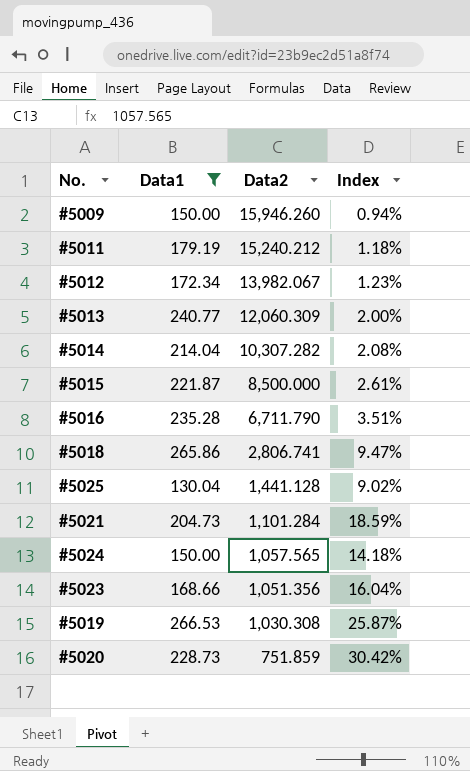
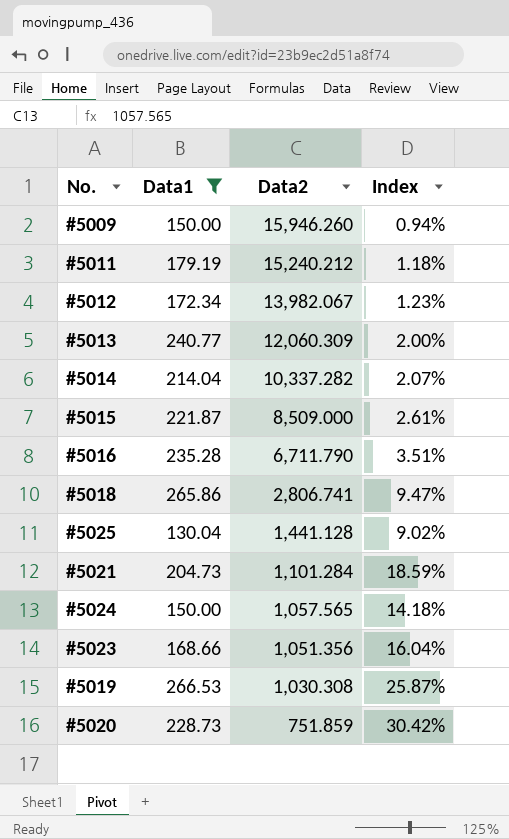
#5014 | Data2: 10,307.282 -> 10,337.282
#5014 | Index: 2.08% -> 2.07%
#5015 | Data2: 8,500.000 -> 8,509.000

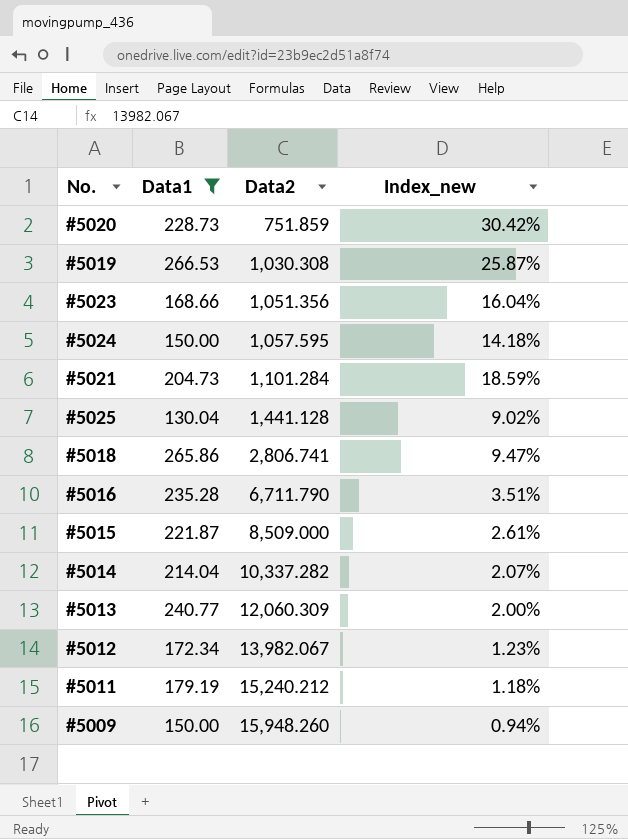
row order: Data2 descending -> Data2 ascending
column name: Index -> Index_new
#5024 | Data2: 1,057.565 -> 1,057.595
#5009 | Data2: 15,946.260 -> 15,948.260

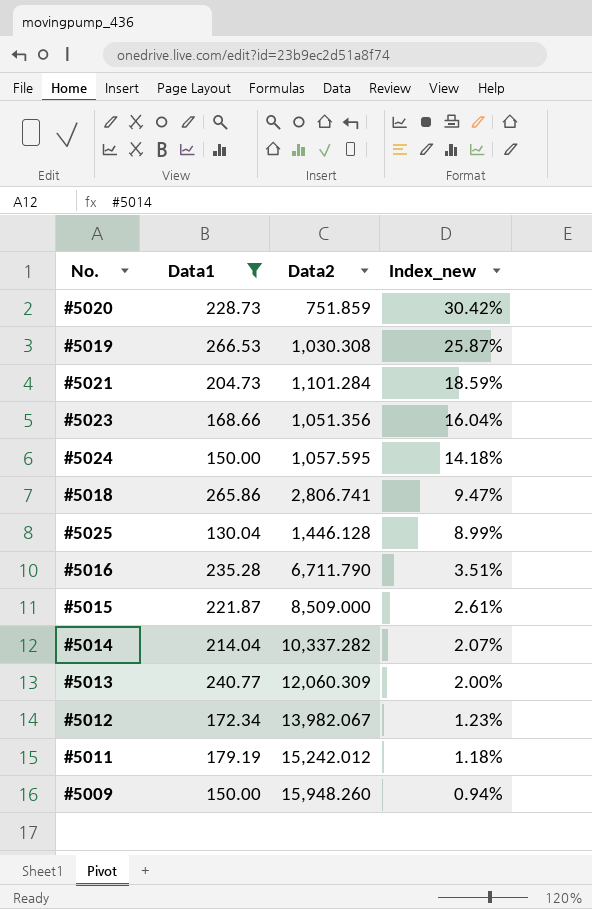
row order: Data2 ascending -> Index_new descending
#5025 | Data2: 1,441.128 -> 1,446.128
#5025 | Index_new: 9.02% -> 8.99%
#5011 | Data2: 15,240.212 -> 15,242.012

